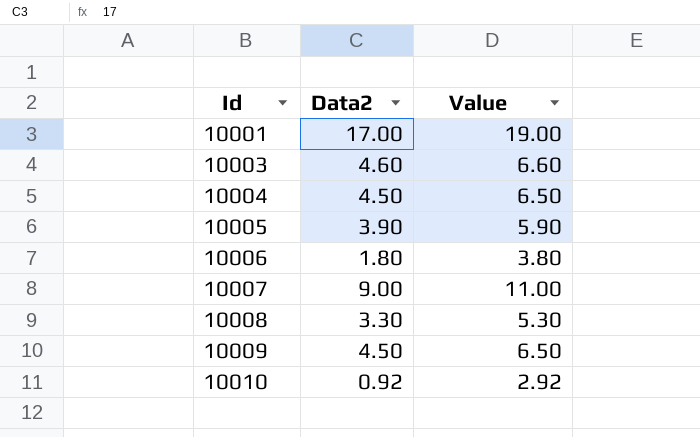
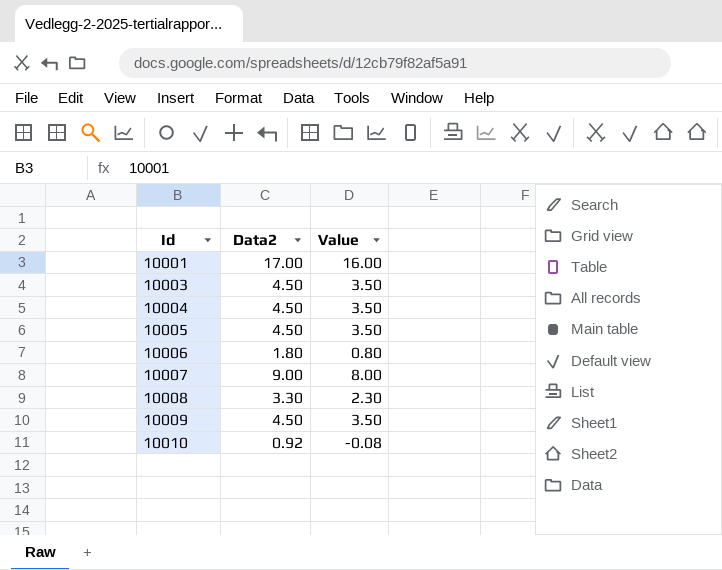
column Value | formula: [Data2] + 2 -> [Data2] - 1
10003 | Data2: 4.60 -> 4.50
10005 | Data2: 3.90 -> 4.50

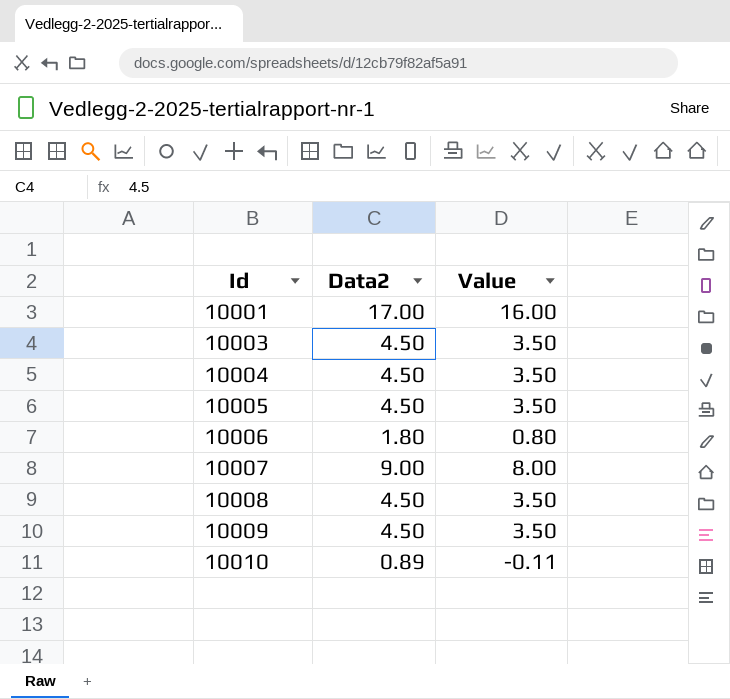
10008 | Data2: 3.30 -> 4.50
10008 | Value: 2.30 -> 3.50
10010 | Data2: 0.92 -> 0.89
10010 | Value: -0.08 -> -0.11

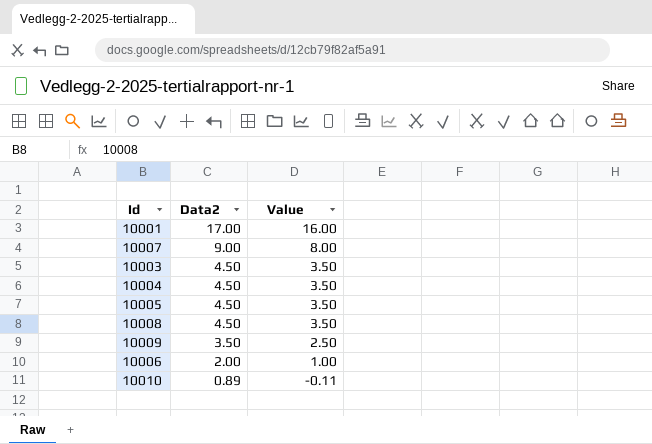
row order: Id ascending -> Data2 descending
10009 | Data2: 4.50 -> 3.50
10009 | Value: 3.50 -> 2.50
10006 | Data2: 1.80 -> 2.00
10006 | Value: 0.80 -> 1.00

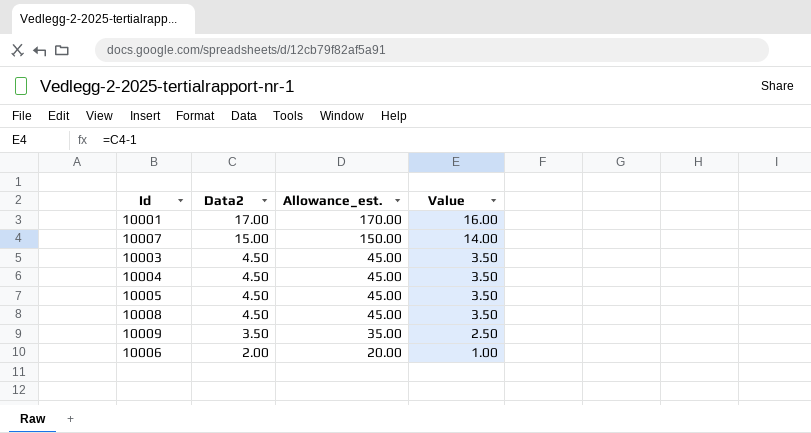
column Allowance_est. | formula: none -> [Data2] * 10
row 10010: 0.89 | -0.11 -> none
10007 | Data2: 9.00 -> 15.00
10007 | Value: 8.00 -> 14.00

